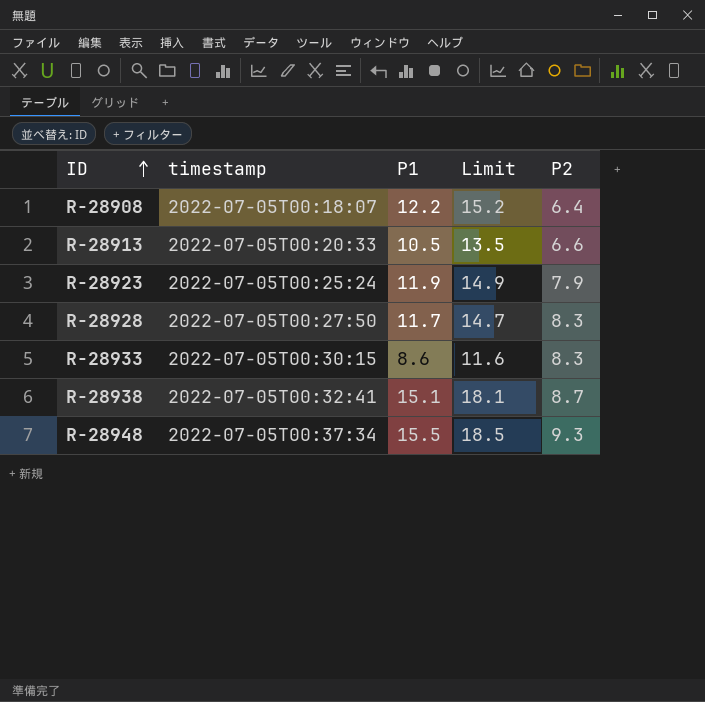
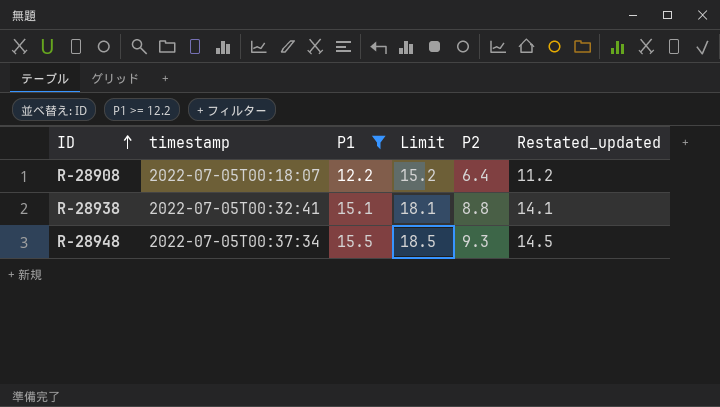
filter: none -> P1 >= 12.2
column Restated_updated | formula: none -> [P1] - 1
R-28938 | P2: 8.7 -> 8.8

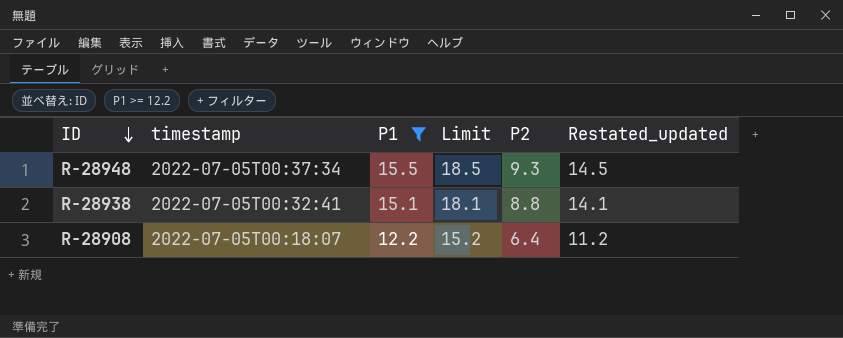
row order: ID ascending -> ID descending

